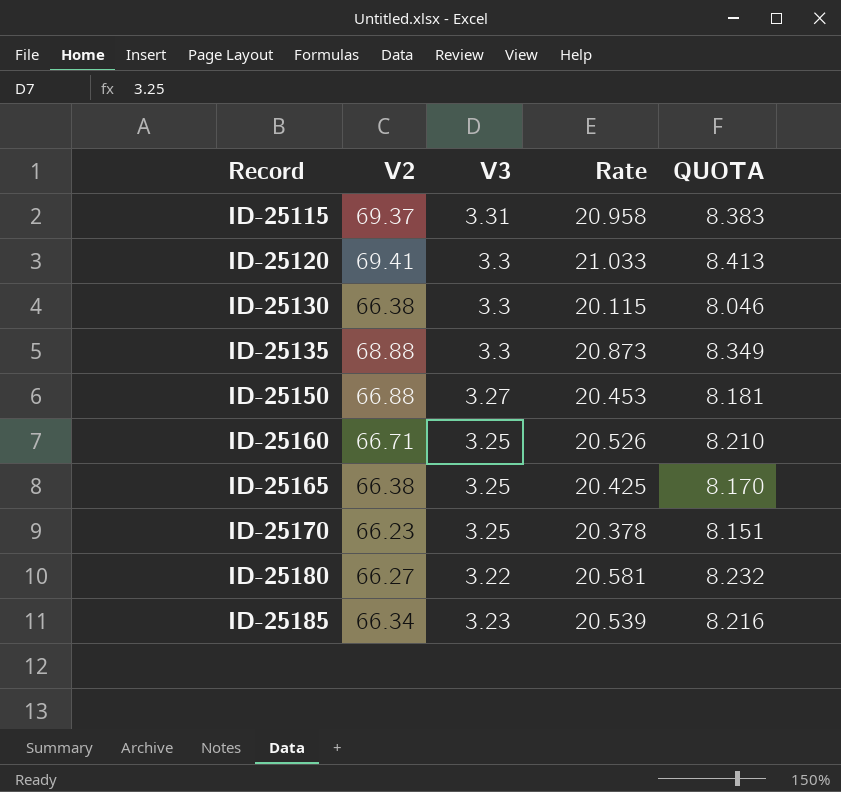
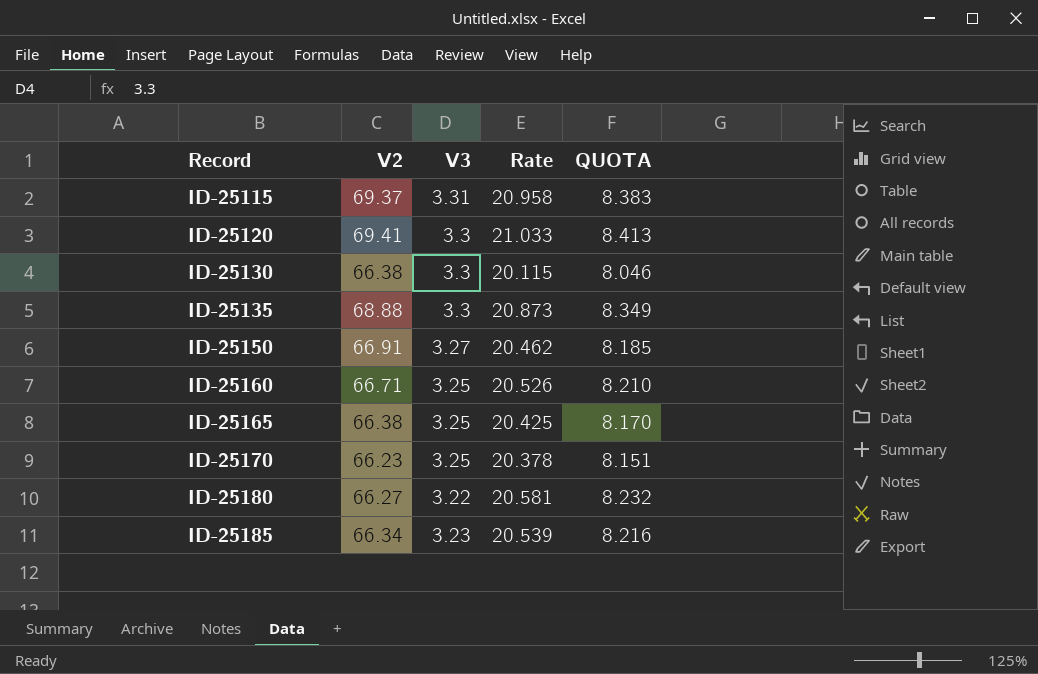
ID-25150 | V2: 66.88 -> 66.91
ID-25150 | Rate: 20.453 -> 20.462
ID-25150 | QUOTA: 8.181 -> 8.185

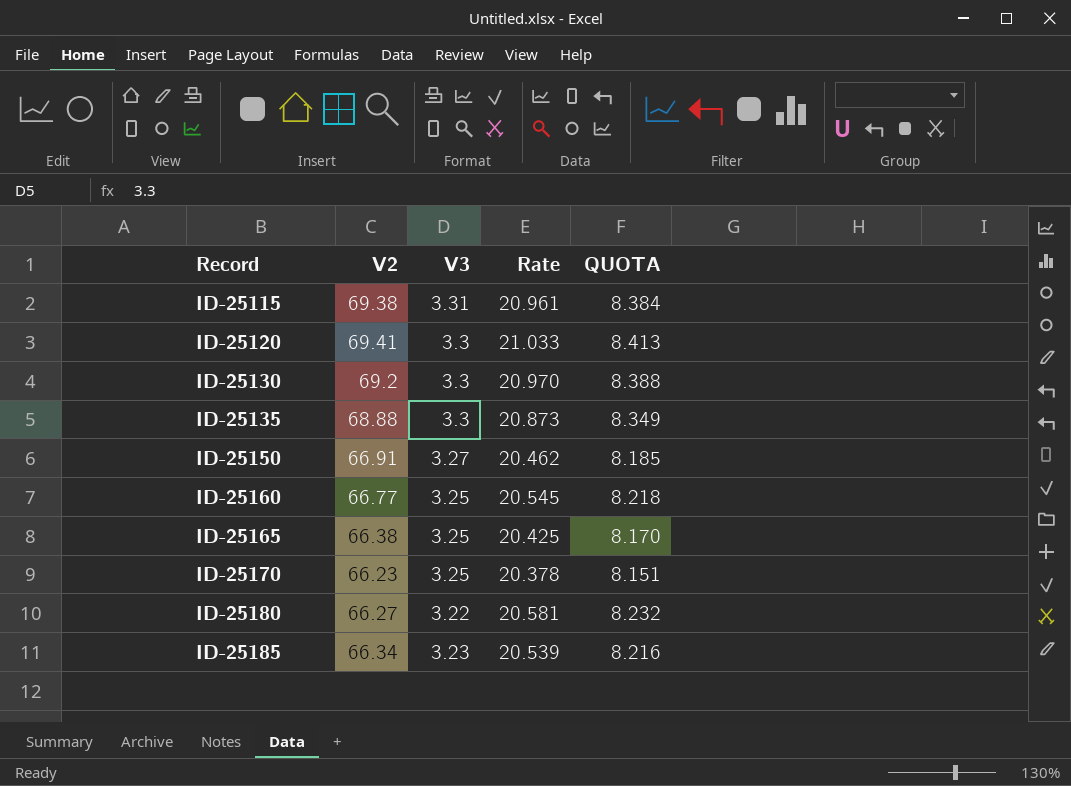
ID-25115 | V2: 69.37 -> 69.38
ID-25115 | Rate: 20.958 -> 20.961
ID-25115 | QUOTA: 8.383 -> 8.384
ID-25130 | V2: 66.38 -> 69.2
ID-25130 | Rate: 20.115 -> 20.970
ID-25130 | QUOTA: 8.046 -> 8.388
ID-25160 | V2: 66.71 -> 66.77
ID-25160 | Rate: 20.526 -> 20.545
ID-25160 | QUOTA: 8.210 -> 8.218

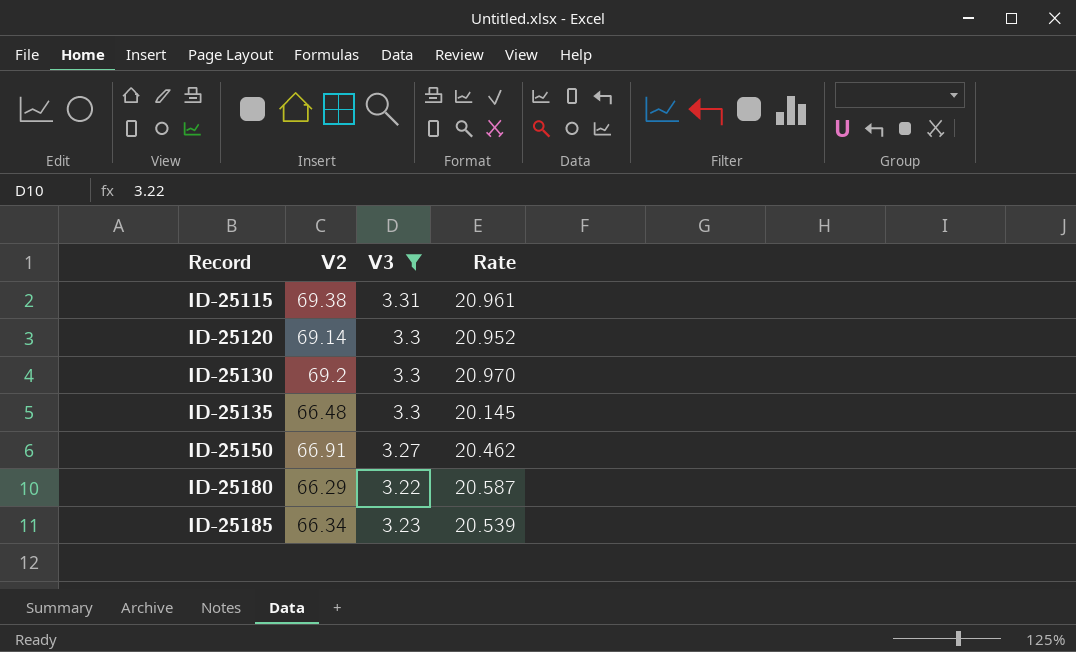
filter: none -> V3 != 3.25
column QUOTA | formula: [Rate] * 0.4 -> none
ID-25120 | V2: 69.41 -> 69.14
ID-25120 | Rate: 21.033 -> 20.952
ID-25135 | V2: 68.88 -> 66.48
ID-25135 | Rate: 20.873 -> 20.145
ID-25180 | V2: 66.27 -> 66.29
ID-25180 | Rate: 20.581 -> 20.587

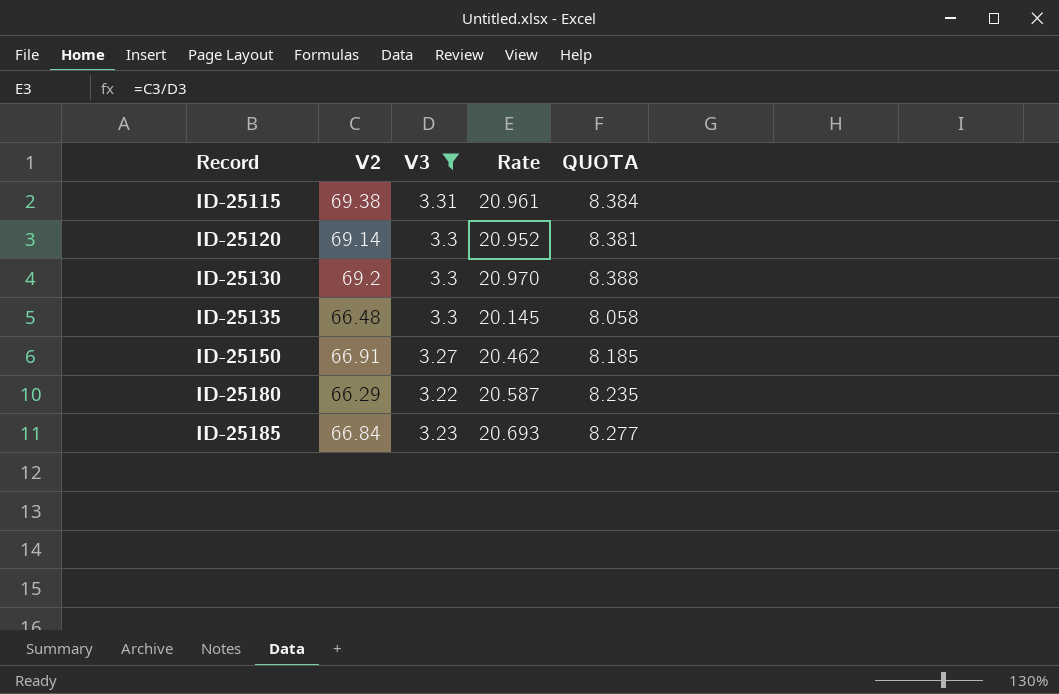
column QUOTA | formula: none -> [Rate] * 0.4
ID-25185 | V2: 66.34 -> 66.84
ID-25185 | Rate: 20.539 -> 20.693

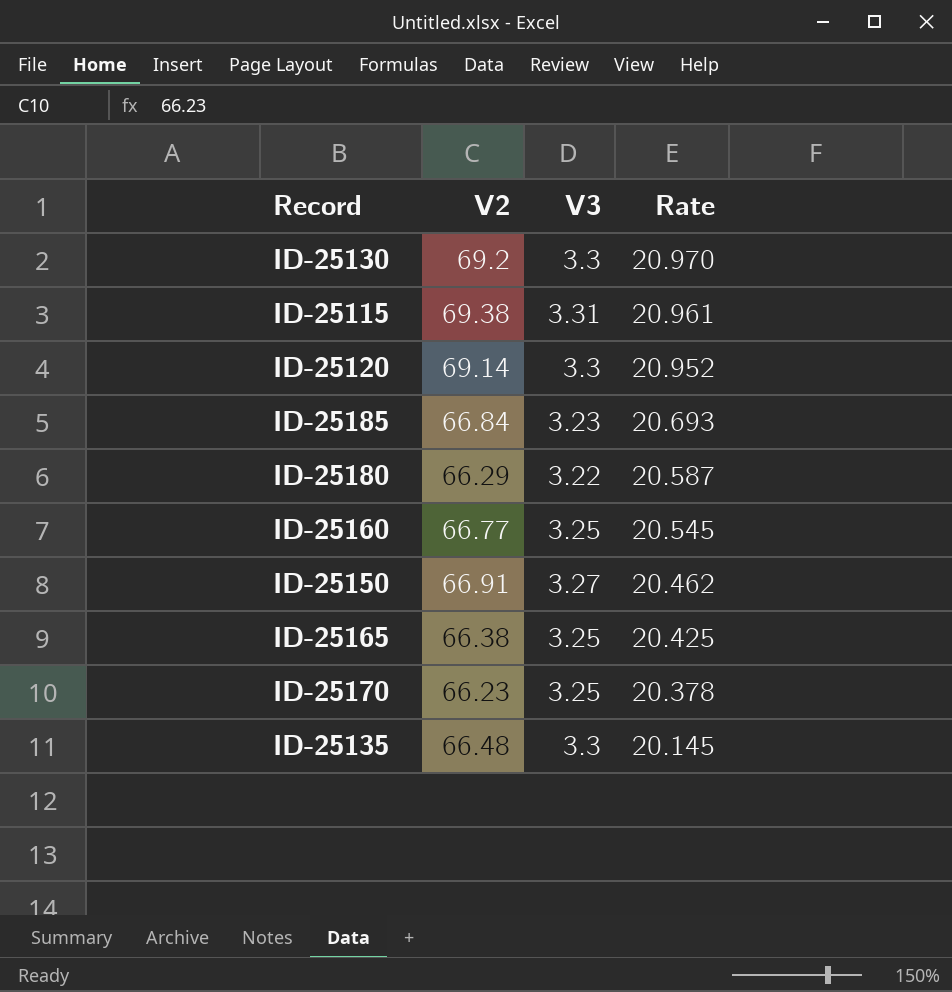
filter: V3 != 3.25 -> none
row order: Record ascending -> Rate descending
column QUOTA | formula: [Rate] * 0.4 -> none

